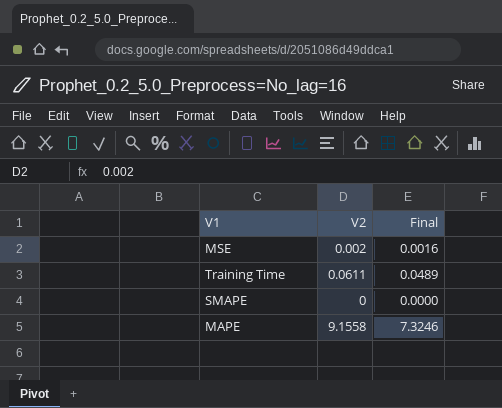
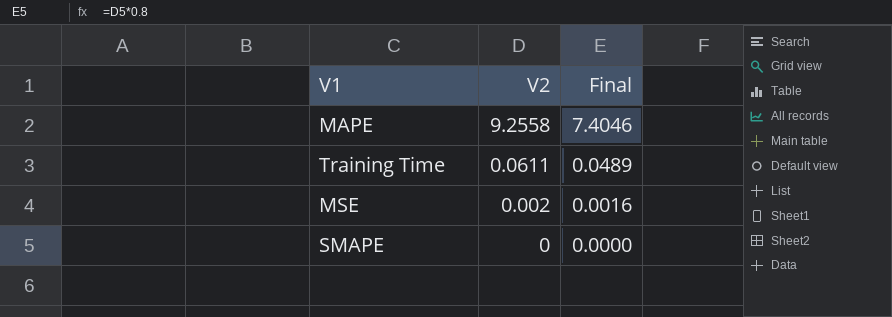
row order: none -> V2 descending
MAPE | V2: 9.1558 -> 9.2558
MAPE | Final: 7.3246 -> 7.4046

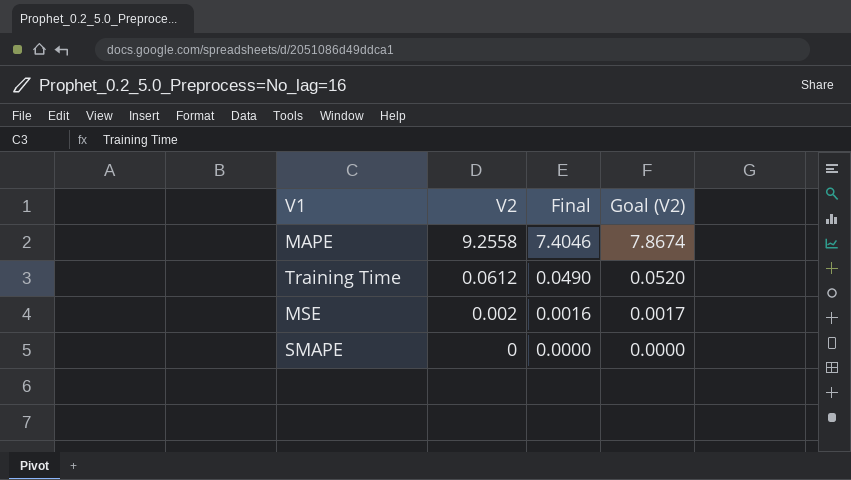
column Goal (V2) | formula: none -> [V2] * 0.85
Training Time | V2: 0.0611 -> 0.0612
Training Time | Final: 0.0489 -> 0.0490

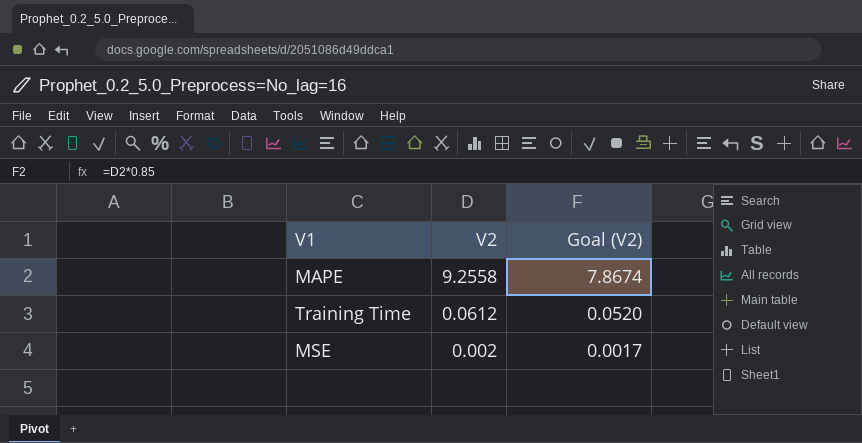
column Final | formula: [V2] * 0.8 -> none
row SMAPE: 0 | 0.0000 | 0.0000 -> none

